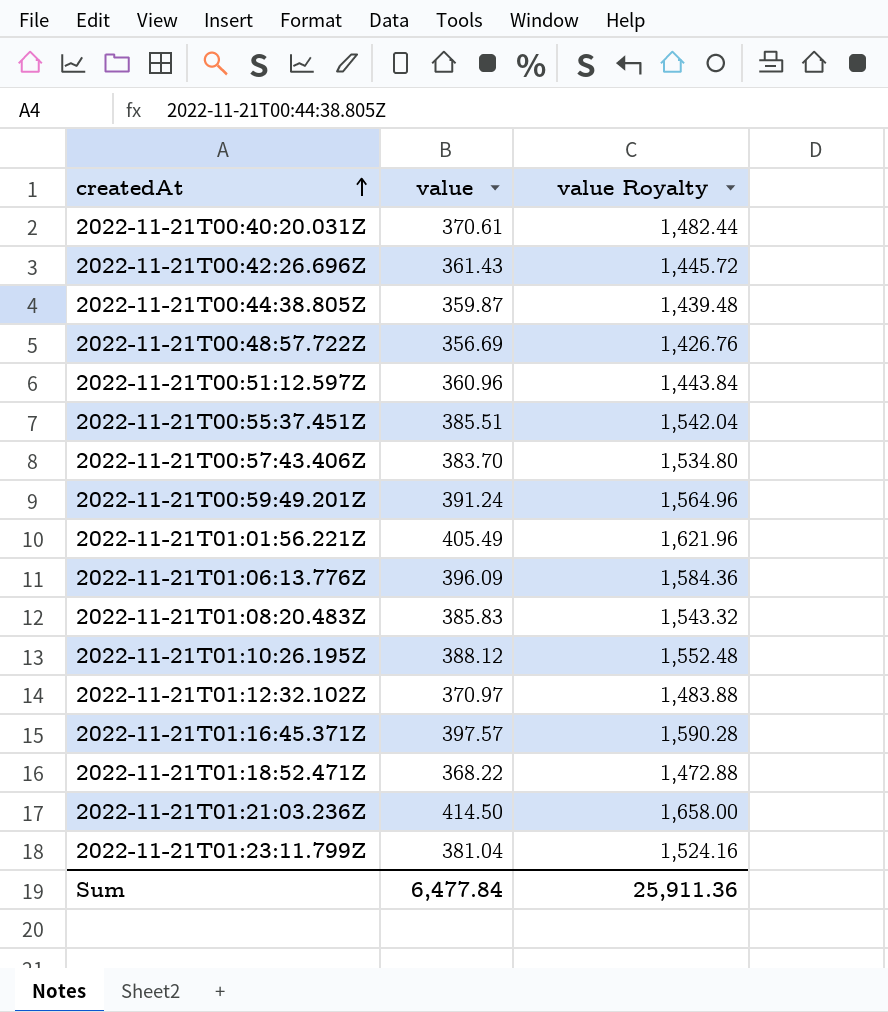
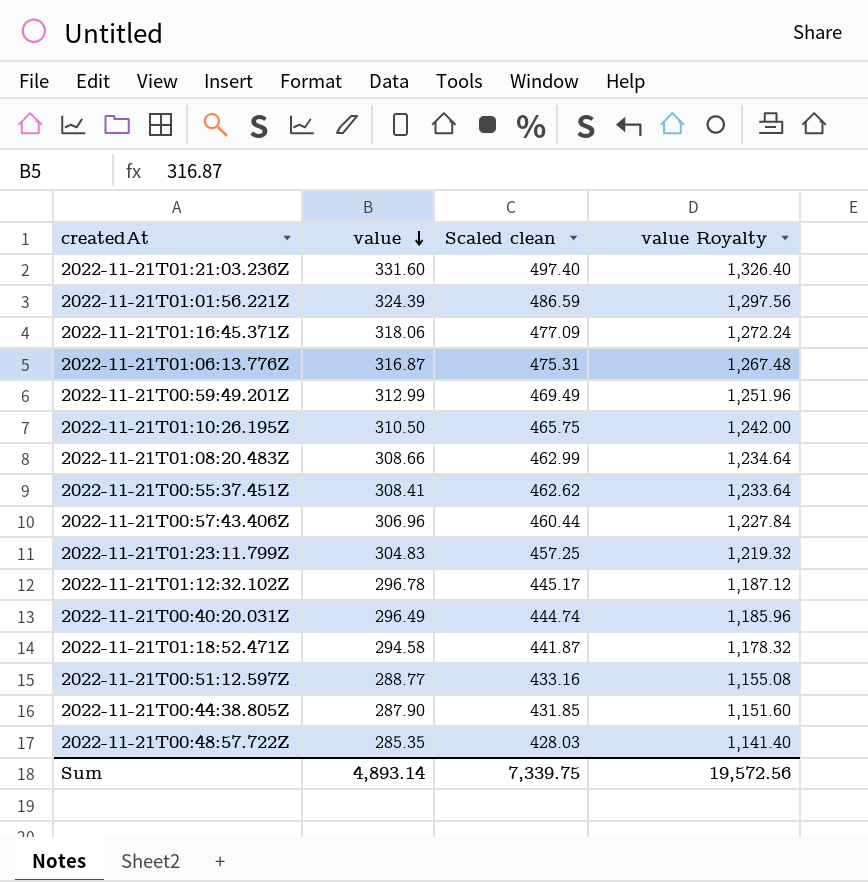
row order: createdAt ascending -> value descending
column Scaled clean | formula: none -> [value] * 1.5
row 2022-11-21T00:42:26.696Z: 361.43 | 1,445.72 -> none
2022-11-21T01:21:03.236Z | value: 414.50 -> 331.60
2022-11-21T01:21:03.236Z | value Royalty: 1,658.00 -> 1,326.40
2022-11-21T01:01:56.221Z | value: 405.49 -> 324.39
2022-11-21T01:01:56.221Z | value Royalty: 1,621.96 -> 1,297.56
2022-11-21T01:16:45.371Z | value: 397.57 -> 318.06
2022-11-21T01:16:45.371Z | value Royalty: 1,590.28 -> 1,272.24
2022-11-21T01:06:13.776Z | value: 396.09 -> 316.87
2022-11-21T01:06:13.776Z | value Royalty: 1,584.36 -> 1,267.48
2022-11-21T00:59:49.201Z | value: 391.24 -> 312.99
2022-11-21T00:59:49.201Z | value Royalty: 1,564.96 -> 1,251.96
2022-11-21T01:10:26.195Z | value: 388.12 -> 310.50
2022-11-21T01:10:26.195Z | value Royalty: 1,552.48 -> 1,242.00
2022-11-21T01:08:20.483Z | value: 385.83 -> 308.66
2022-11-21T01:08:20.483Z | value Royalty: 1,543.32 -> 1,234.64
2022-11-21T00:55:37.451Z | value: 385.51 -> 308.41
2022-11-21T00:55:37.451Z | value Royalty: 1,542.04 -> 1,233.64
2022-11-21T00:57:43.406Z | value: 383.70 -> 306.96
2022-11-21T00:57:43.406Z | value Royalty: 1,534.80 -> 1,227.84
2022-11-21T01:23:11.799Z | value: 381.04 -> 304.83
2022-11-21T01:23:11.799Z | value Royalty: 1,524.16 -> 1,219.32
2022-11-21T01:12:32.102Z | value: 370.97 -> 296.78
2022-11-21T01:12:32.102Z | value Royalty: 1,483.88 -> 1,187.12
2022-11-21T00:40:20.031Z | value: 370.61 -> 296.49
2022-11-21T00:40:20.031Z | value Royalty: 1,482.44 -> 1,185.96
2022-11-21T01:18:52.471Z | value: 368.22 -> 294.58
2022-11-21T01:18:52.471Z | value Royalty: 1,472.88 -> 1,178.32
2022-11-21T00:51:12.597Z | value: 360.96 -> 288.77
2022-11-21T00:51:12.597Z | value Royalty: 1,443.84 -> 1,155.08
2022-11-21T00:44:38.805Z | value: 359.87 -> 287.90
2022-11-21T00:44:38.805Z | value Royalty: 1,439.48 -> 1,151.60
2022-11-21T00:48:57.722Z | value: 356.69 -> 285.35
2022-11-21T00:48:57.722Z | value Royalty: 1,426.76 -> 1,141.40
Sum | value: 6,477.84 -> 4,893.14
Sum | value Royalty: 25,911.36 -> 19,572.56

